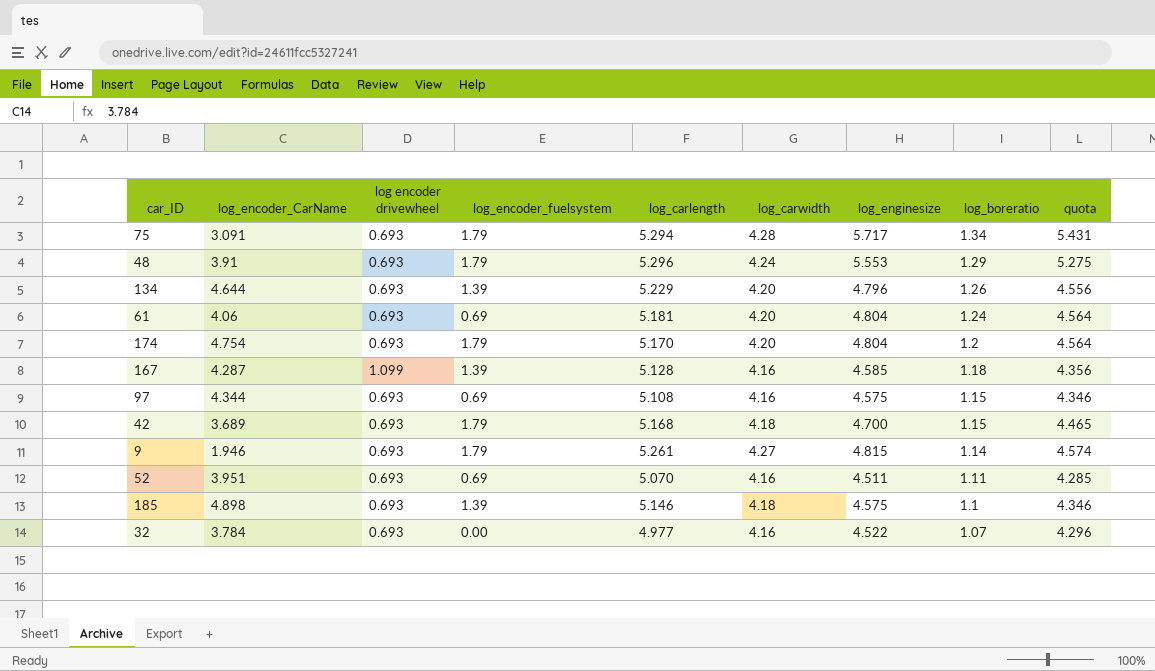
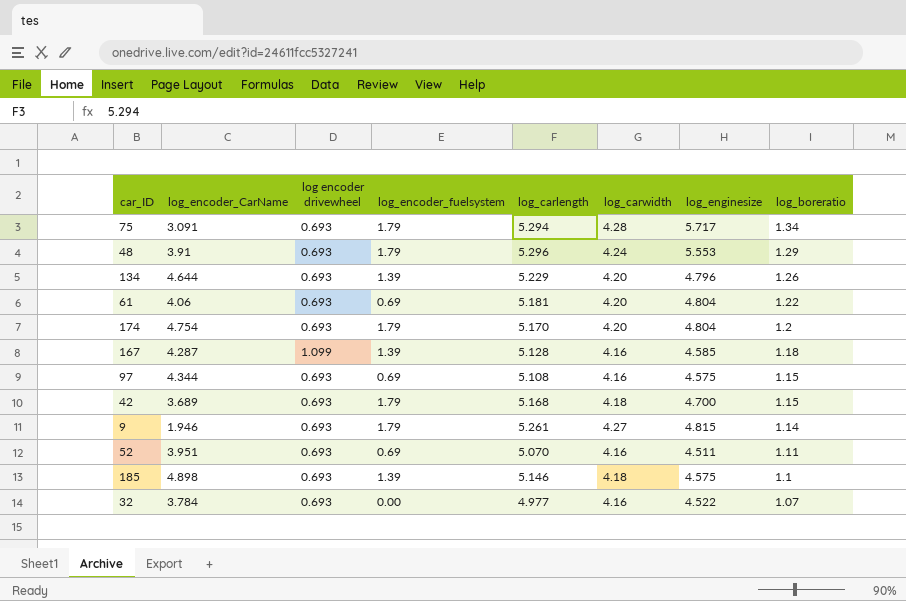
column quota | formula: [log_enginesize] * 0.95 -> none
61 | log_boreratio: 1.24 -> 1.22

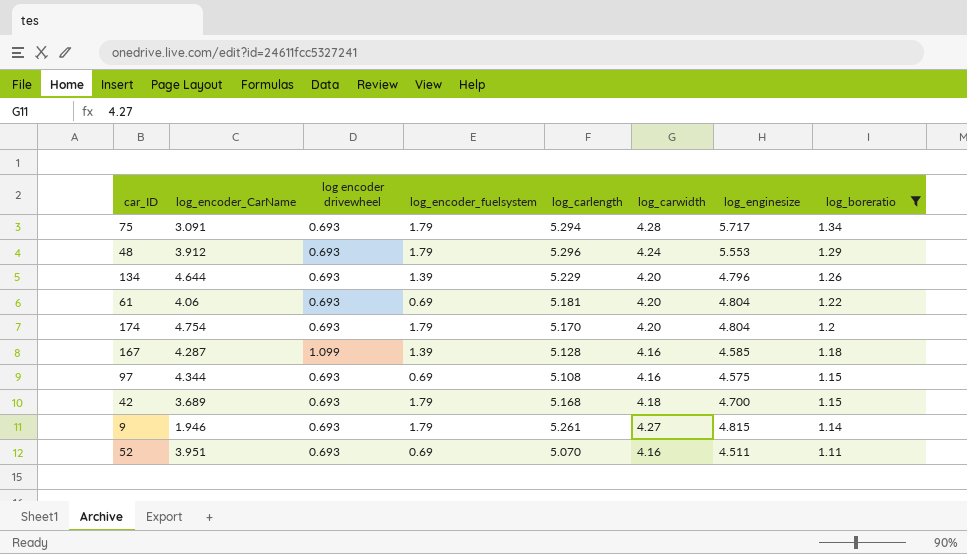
filter: none -> log_boreratio >= 1.11
48 | log_encoder_CarName: 3.91 -> 3.912

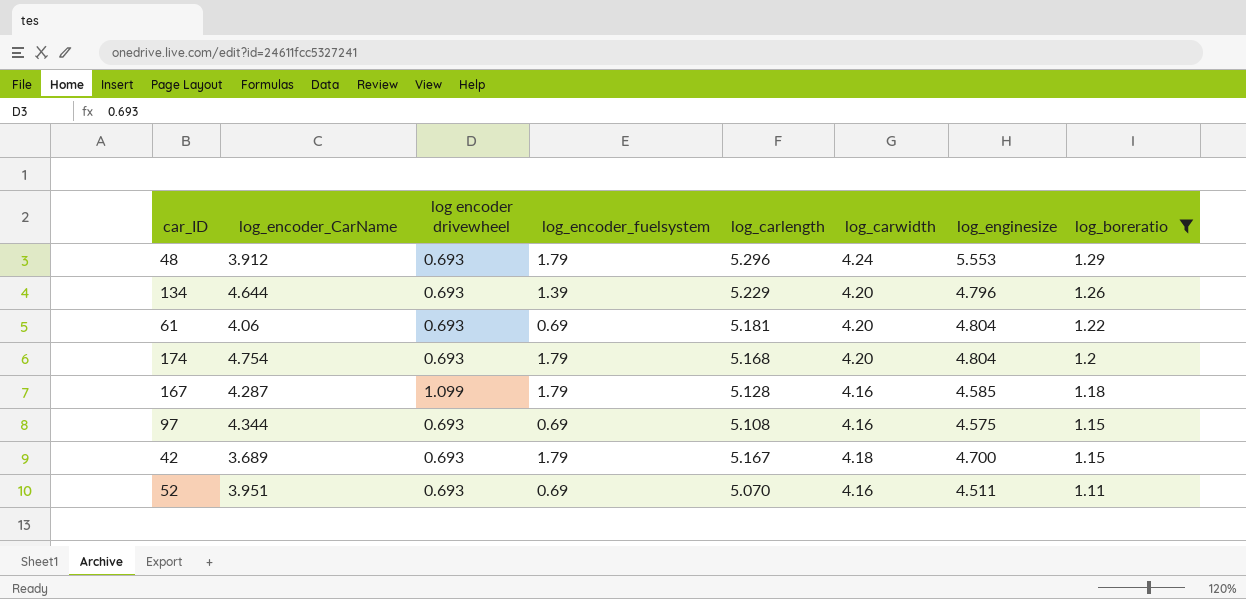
row 75: 3.091 | 0.693 | 1.79 | 5.294 | 4.28 | 5.717 | 1.34 -> none
row 9: 1.946 | 0.693 | 1.79 | 5.261 | 4.27 | 4.815 | 1.14 -> none
174 | log_carlength: 5.170 -> 5.168
167 | log_encoder_fuelsystem: 1.39 -> 1.79
42 | log_carlength: 5.168 -> 5.167

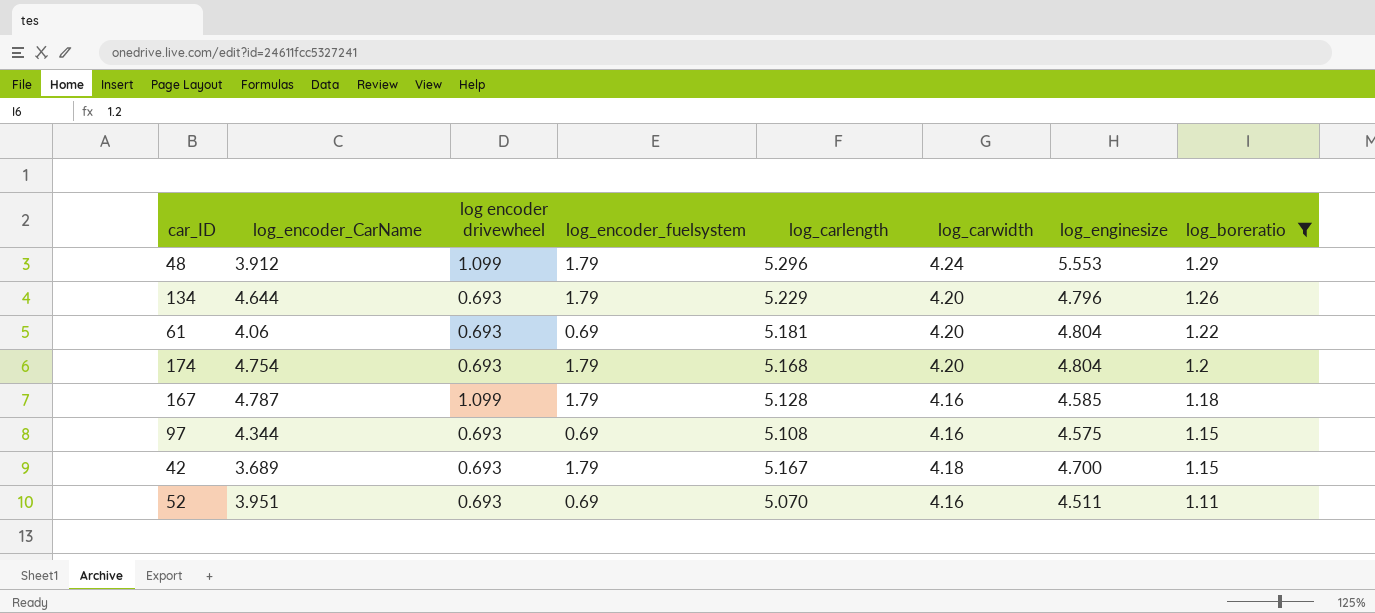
48 | log encoder drivewheel: 0.693 -> 1.099
134 | log_encoder_fuelsystem: 1.39 -> 1.79
167 | log_encoder_CarName: 4.287 -> 4.787

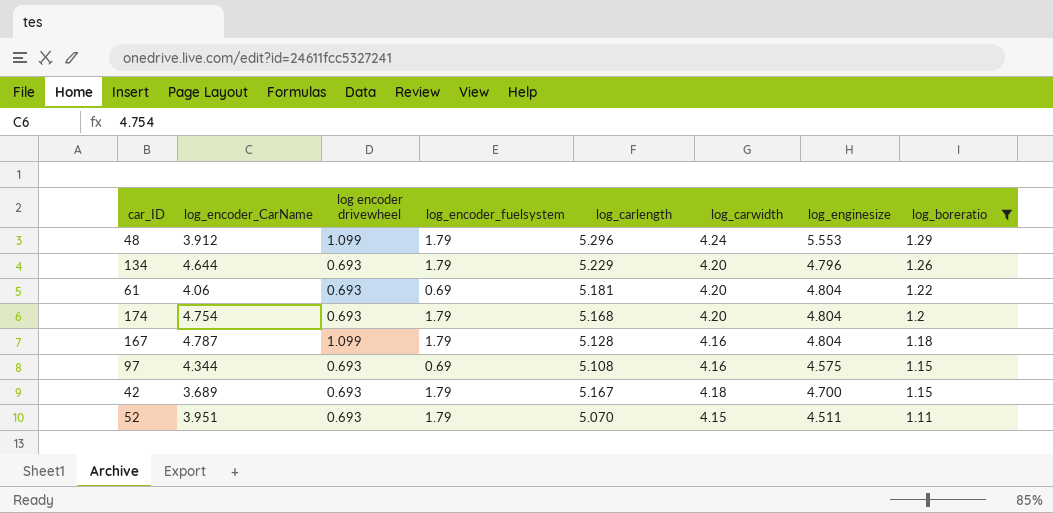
167 | log_enginesize: 4.585 -> 4.804
52 | log_encoder_fuelsystem: 0.69 -> 1.79
52 | log_carwidth: 4.16 -> 4.15

